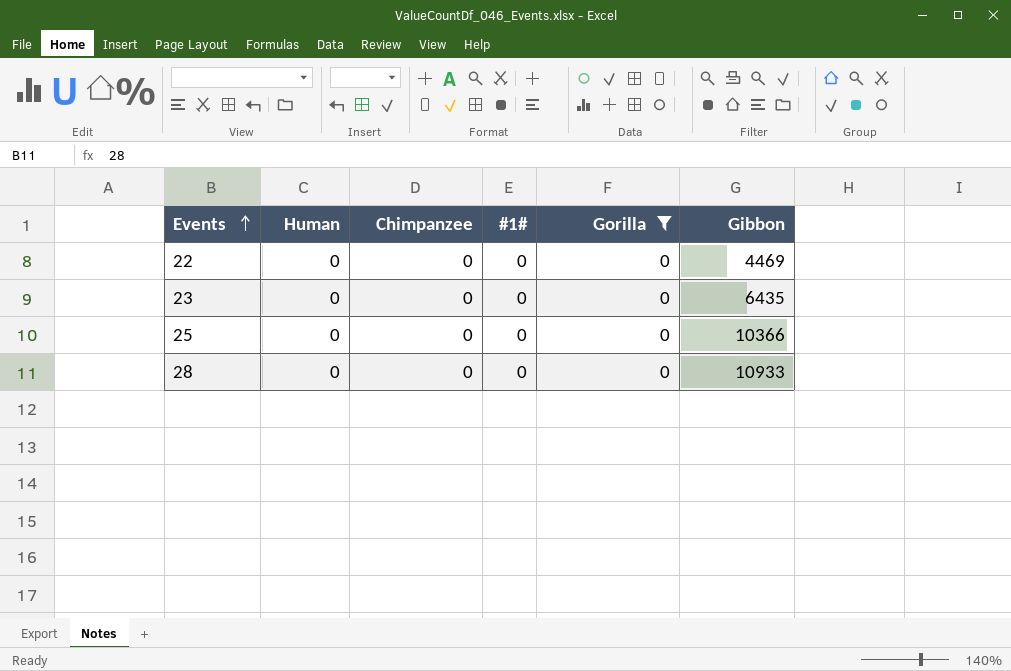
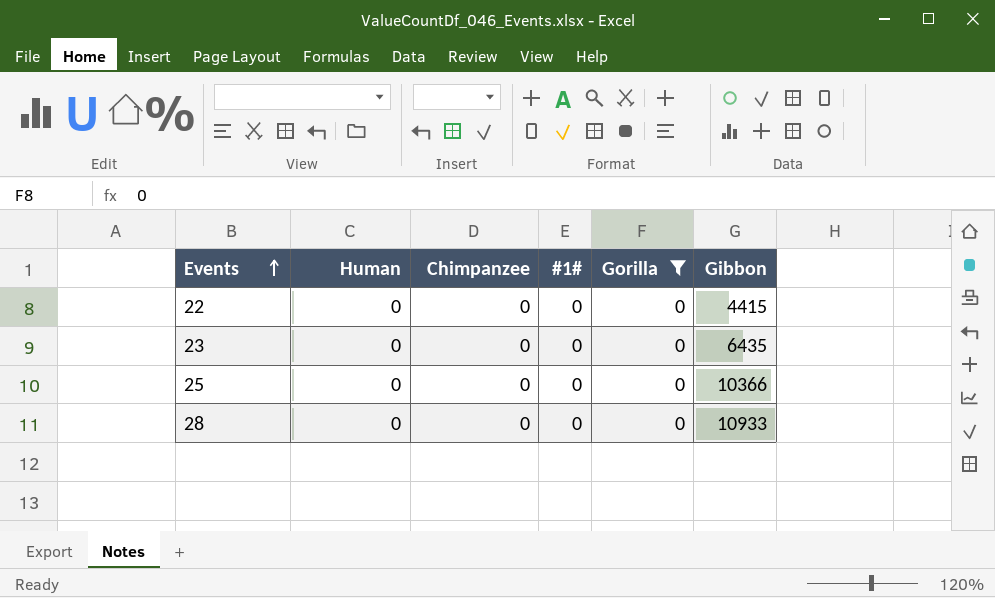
22 | Gibbon: 4469 -> 4415

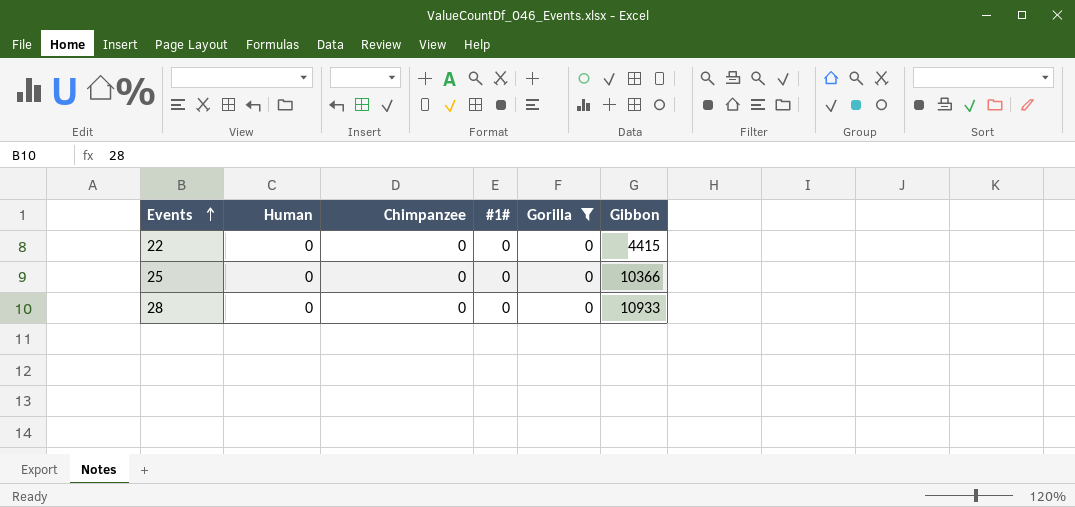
row 23: 0 | 0 | 0 | 0 | 6435 -> none

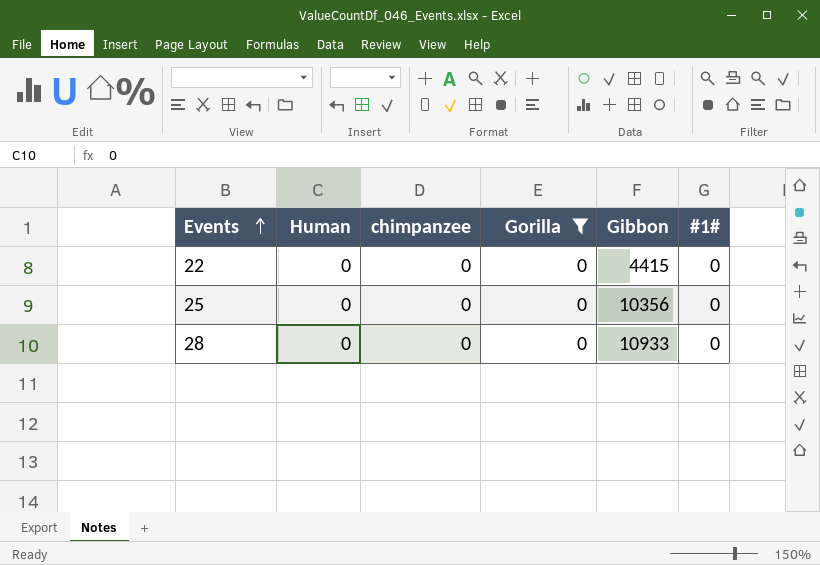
column name: Chimpanzee -> chimpanzee
column #1# | position: 4 -> 6
25 | Gibbon: 10366 -> 10356

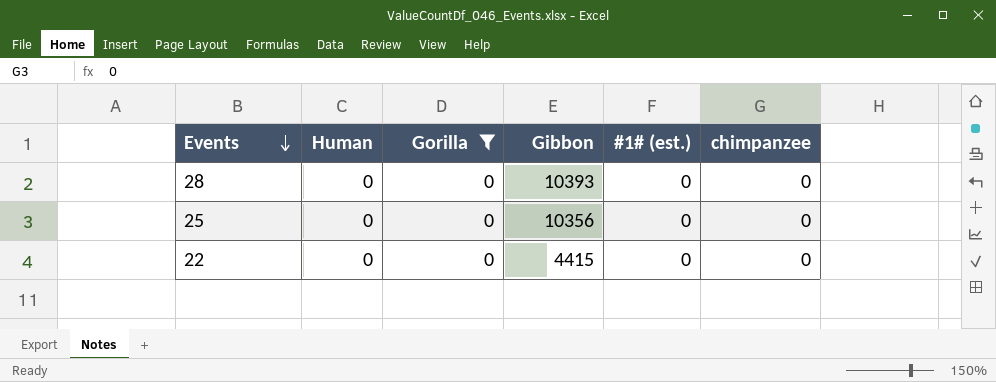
row order: Events ascending -> Events descending
column name: #1# -> #1# (est.)
column chimpanzee | position: 3 -> 6
28 | Gibbon: 10933 -> 10393

